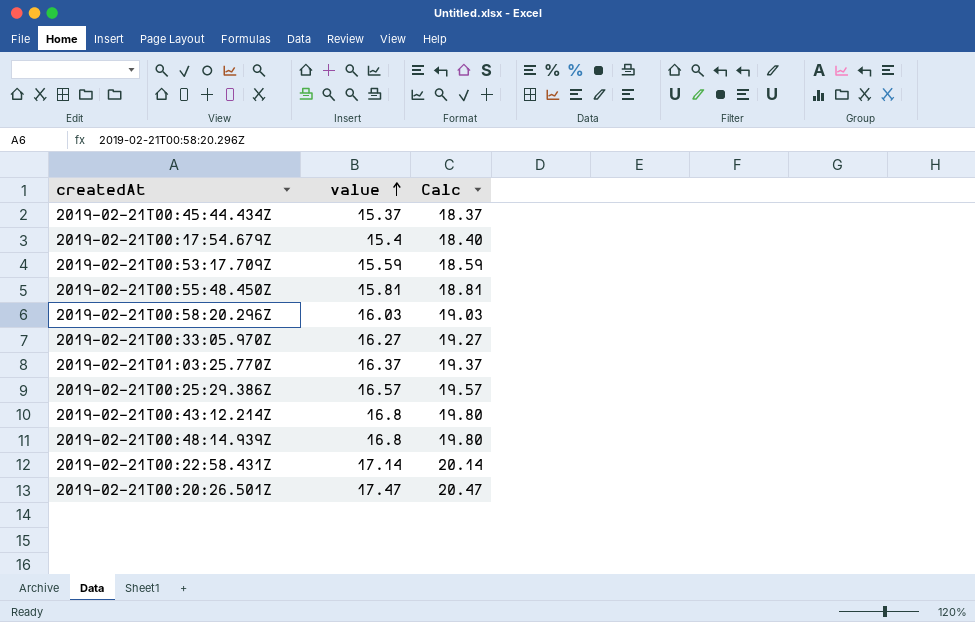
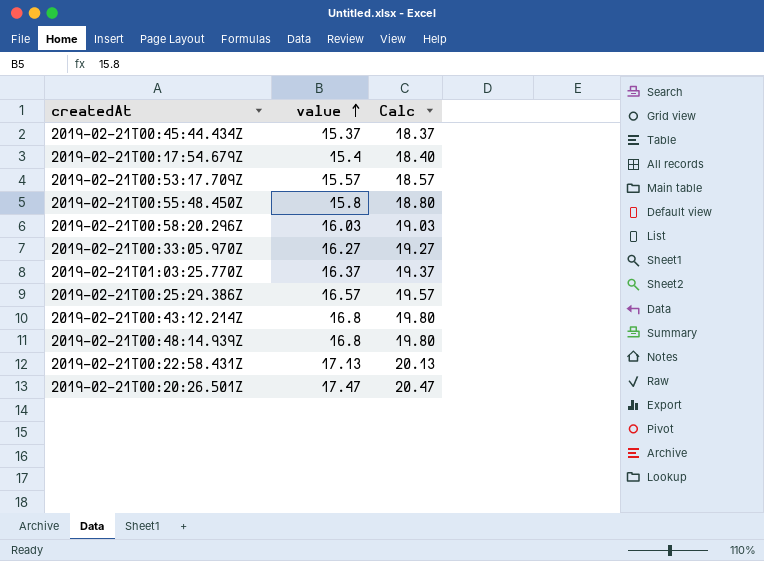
2019-02-21T00:53:17.709Z | value: 15.59 -> 15.57
2019-02-21T00:53:17.709Z | Calc: 18.59 -> 18.57
2019-02-21T00:55:48.450Z | value: 15.81 -> 15.8
2019-02-21T00:55:48.450Z | Calc: 18.81 -> 18.80
2019-02-21T00:22:58.431Z | value: 17.14 -> 17.13
2019-02-21T00:22:58.431Z | Calc: 20.14 -> 20.13

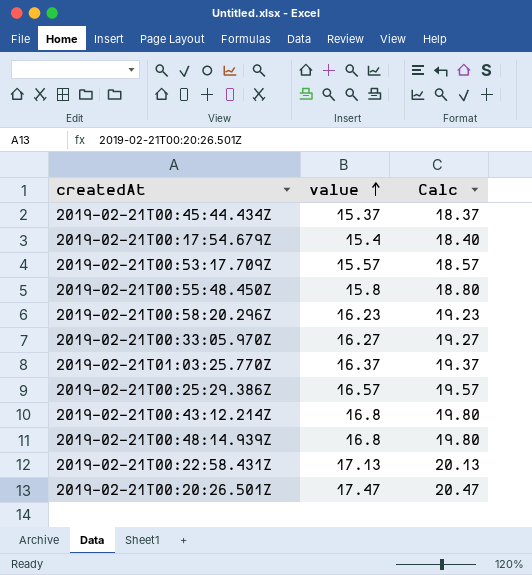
2019-02-21T00:58:20.296Z | value: 16.03 -> 16.23
2019-02-21T00:58:20.296Z | Calc: 19.03 -> 19.23

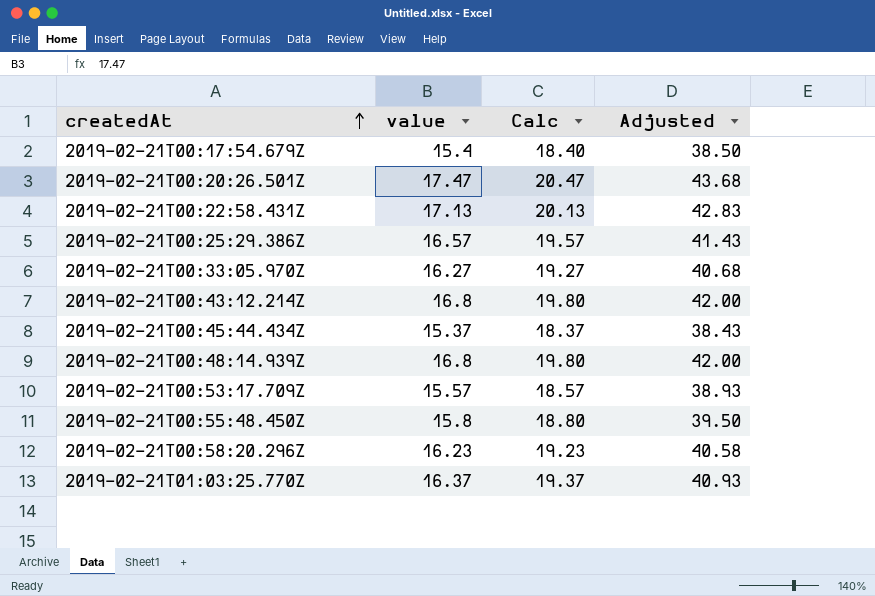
row order: value ascending -> createdAt ascending
column Adjusted | formula: none -> [value] * 2.5

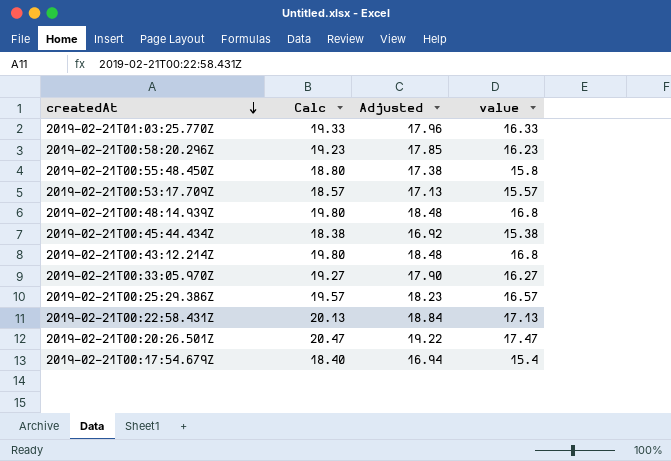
row order: createdAt ascending -> createdAt descending
column Adjusted | formula: [value] * 2.5 -> [value] * 1.1
column value | position: 2 -> 4
2019-02-21T01:03:25.770Z | Calc: 19.37 -> 19.33
2019-02-21T01:03:25.770Z | value: 16.37 -> 16.33
2019-02-21T00:45:44.434Z | Calc: 18.37 -> 18.38
2019-02-21T00:45:44.434Z | value: 15.37 -> 15.38

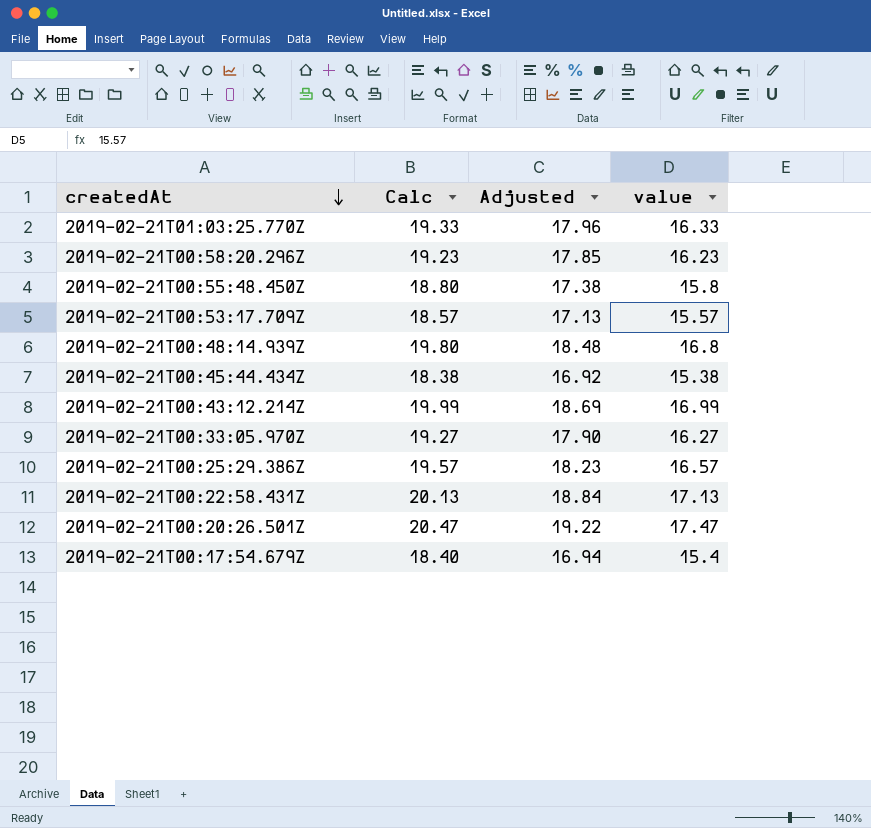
2019-02-21T00:43:12.214Z | Calc: 19.80 -> 19.99
2019-02-21T00:43:12.214Z | Adjusted: 18.48 -> 18.69
2019-02-21T00:43:12.214Z | value: 16.8 -> 16.99

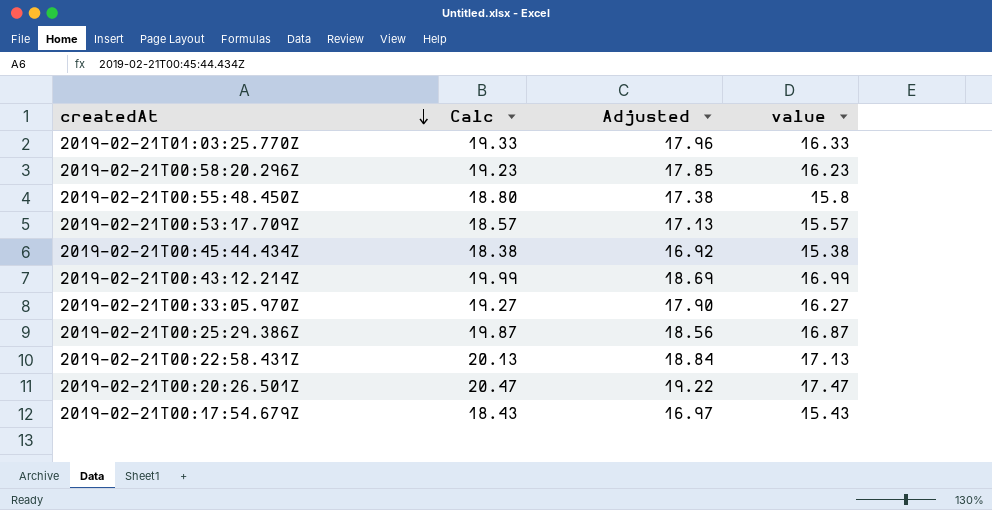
row 2019-02-21T00:48:14.939Z: 19.80 | 18.48 | 16.8 -> none
2019-02-21T00:25:29.386Z | Calc: 19.57 -> 19.87
2019-02-21T00:25:29.386Z | Adjusted: 18.23 -> 18.56
2019-02-21T00:25:29.386Z | value: 16.57 -> 16.87
2019-02-21T00:17:54.679Z | Calc: 18.40 -> 18.43
2019-02-21T00:17:54.679Z | Adjusted: 16.94 -> 16.97
2019-02-21T00:17:54.679Z | value: 15.4 -> 15.43

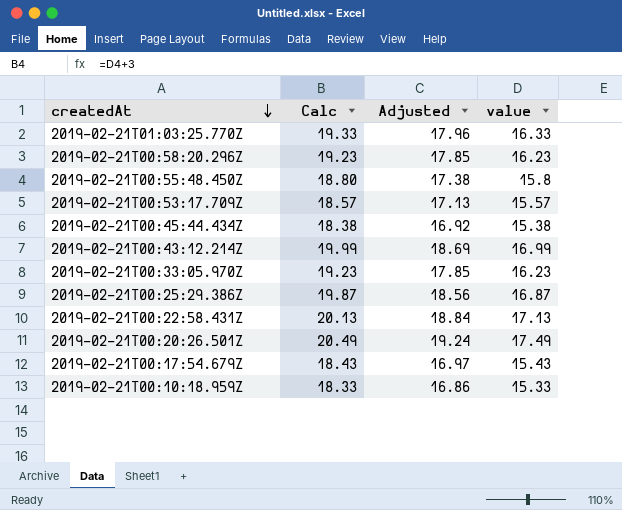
2019-02-21T00:33:05.970Z | Calc: 19.27 -> 19.23
2019-02-21T00:33:05.970Z | Adjusted: 17.90 -> 17.85
2019-02-21T00:33:05.970Z | value: 16.27 -> 16.23
2019-02-21T00:20:26.501Z | Calc: 20.47 -> 20.49
2019-02-21T00:20:26.501Z | Adjusted: 19.22 -> 19.24
2019-02-21T00:20:26.501Z | value: 17.47 -> 17.49
row 2019-02-21T00:10:18.959Z: none -> 18.33 | 16.86 | 15.33

